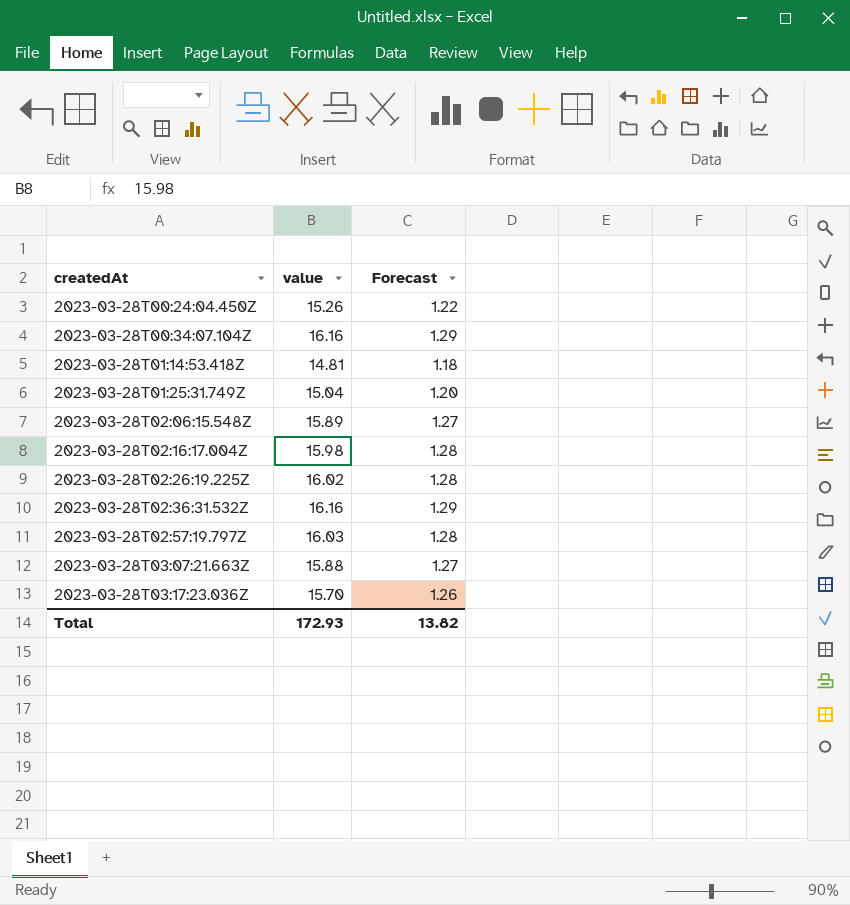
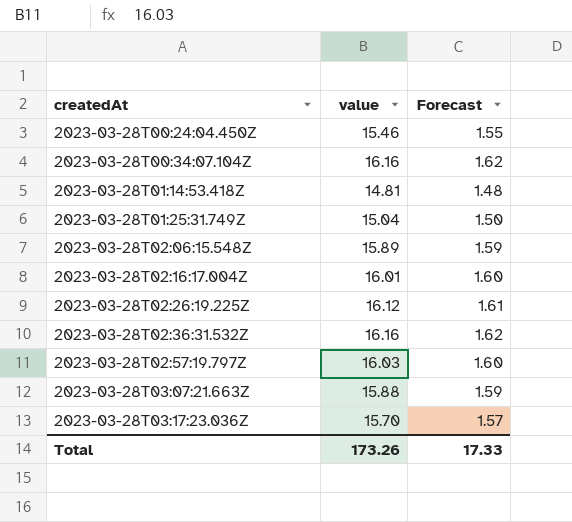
column Forecast | formula: [value] * 0.08 -> [value] * 0.1
2023-03-28T00:24:04.450Z | value: 15.26 -> 15.46
2023-03-28T02:16:17.004Z | value: 15.98 -> 16.01
2023-03-28T02:26:19.225Z | value: 16.02 -> 16.12
Total | value: 172.93 -> 173.26
Total | Forecast: 13.82 -> 17.33

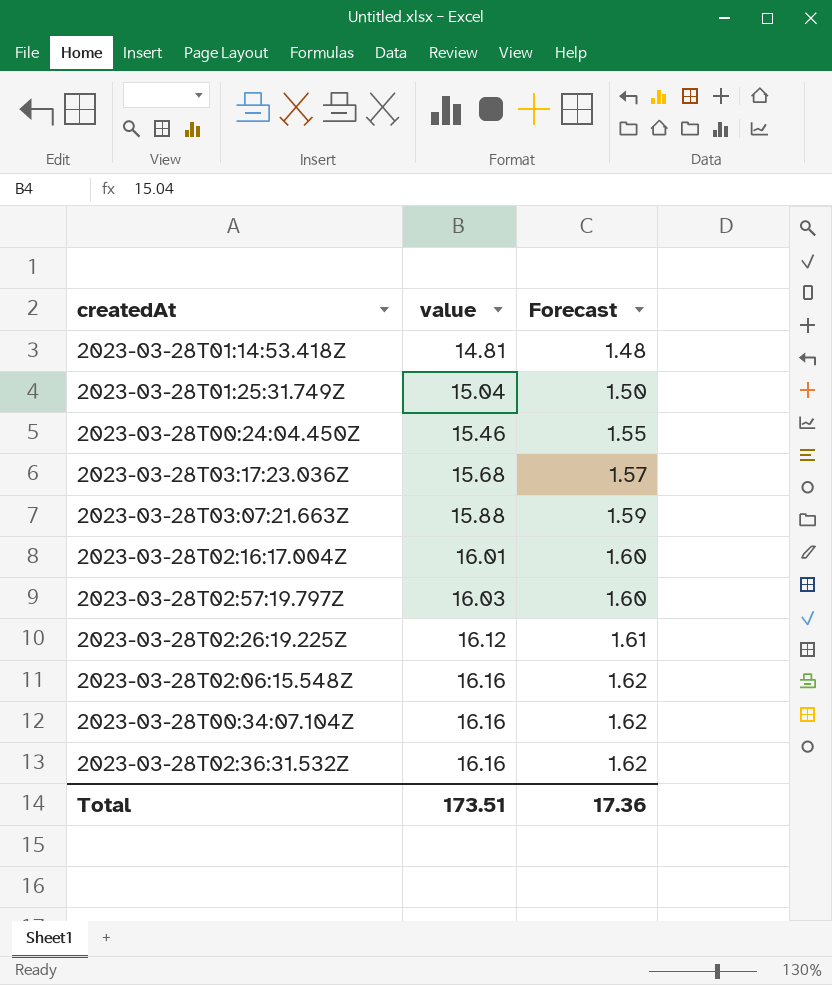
row order: createdAt ascending -> value ascending
2023-03-28T03:17:23.036Z | value: 15.70 -> 15.68
2023-03-28T02:06:15.548Z | value: 15.89 -> 16.16
2023-03-28T02:06:15.548Z | Forecast: 1.59 -> 1.62
Total | value: 173.26 -> 173.51
Total | Forecast: 17.33 -> 17.36

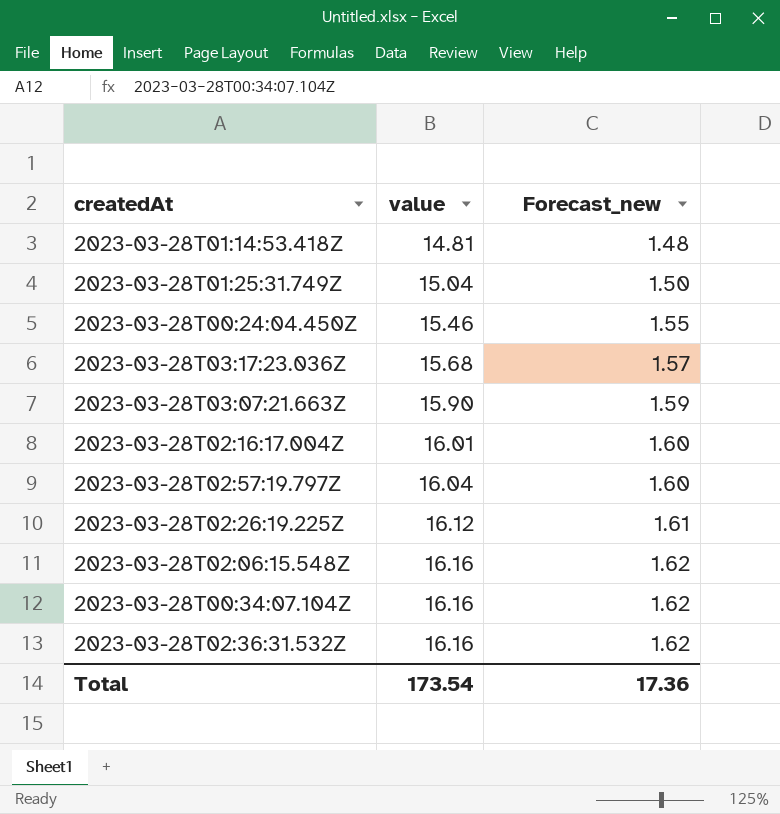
column name: Forecast -> Forecast_new
2023-03-28T03:07:21.663Z | value: 15.88 -> 15.90
2023-03-28T02:57:19.797Z | value: 16.03 -> 16.04
Total | value: 173.51 -> 173.54

